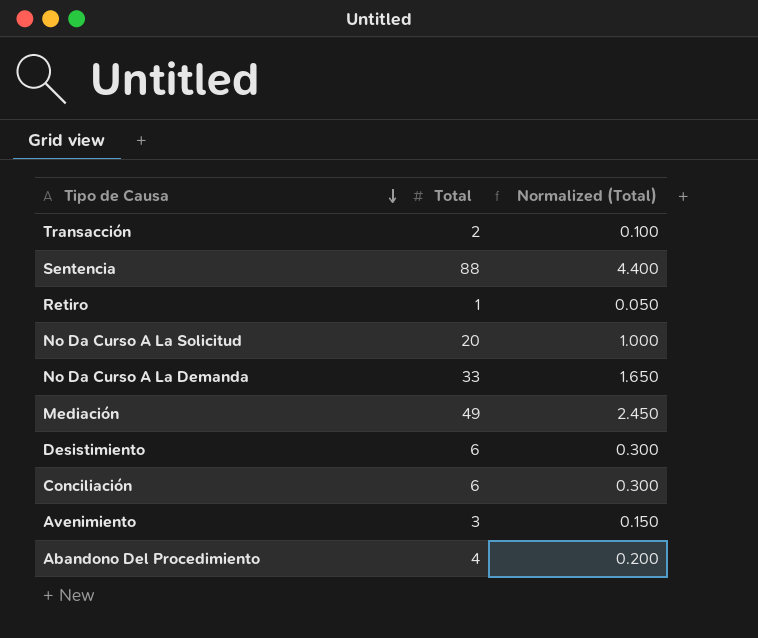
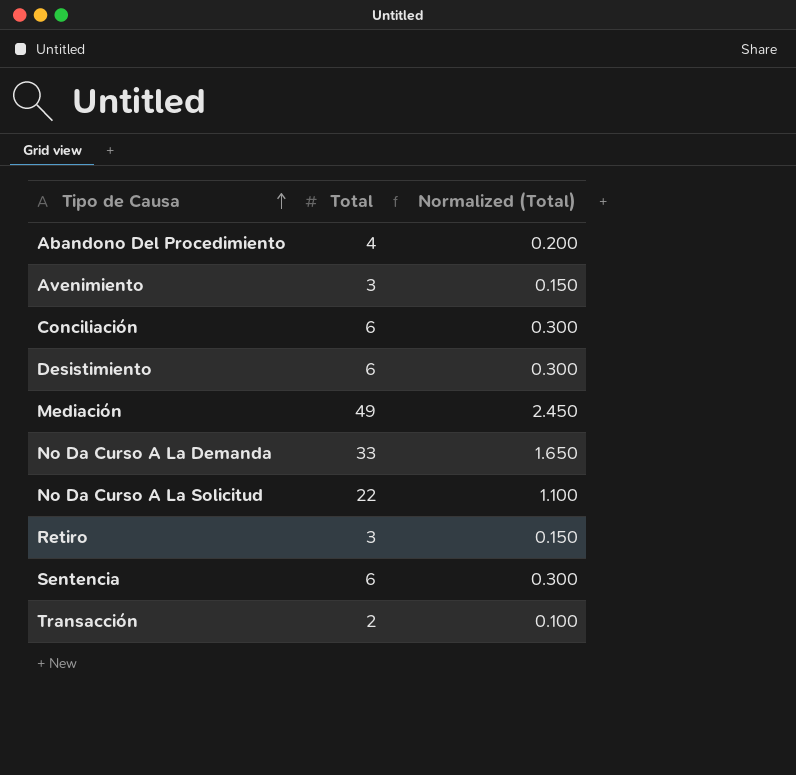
row order: Tipo de Causa descending -> Tipo de Causa ascending
No Da Curso A La Solicitud | Total: 20 -> 22
No Da Curso A La Solicitud | Normalized (Total): 1.000 -> 1.100
Retiro | Total: 1 -> 3
Retiro | Normalized (Total): 0.050 -> 0.150
Sentencia | Total: 88 -> 6
Sentencia | Normalized (Total): 4.400 -> 0.300

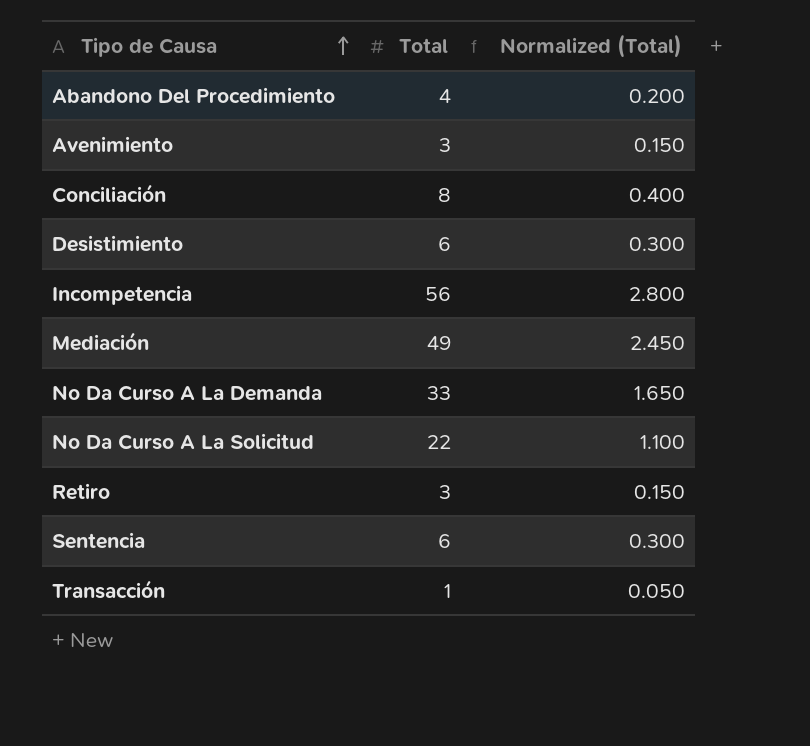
Conciliación | Total: 6 -> 8
Conciliación | Normalized (Total): 0.300 -> 0.400
row Incompetencia: none -> 56 | 2.800
Transacción | Total: 2 -> 1
Transacción | Normalized (Total): 0.100 -> 0.050

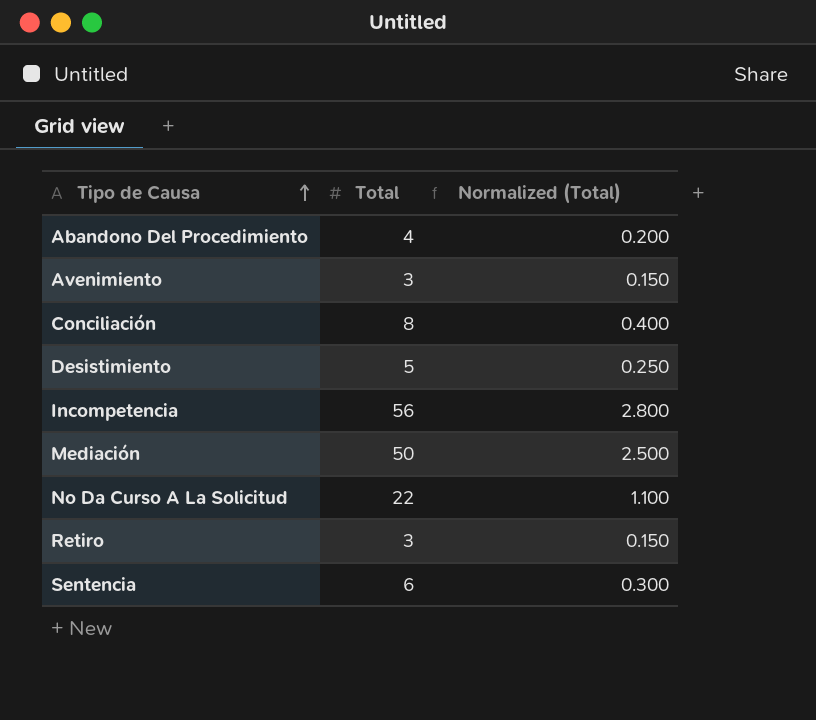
row No Da Curso A La Demanda: 33 | 1.650 -> none
row Transacción: 1 | 0.050 -> none
Desistimiento | Total: 6 -> 5
Desistimiento | Normalized (Total): 0.300 -> 0.250
Mediación | Total: 49 -> 50
Mediación | Normalized (Total): 2.450 -> 2.500

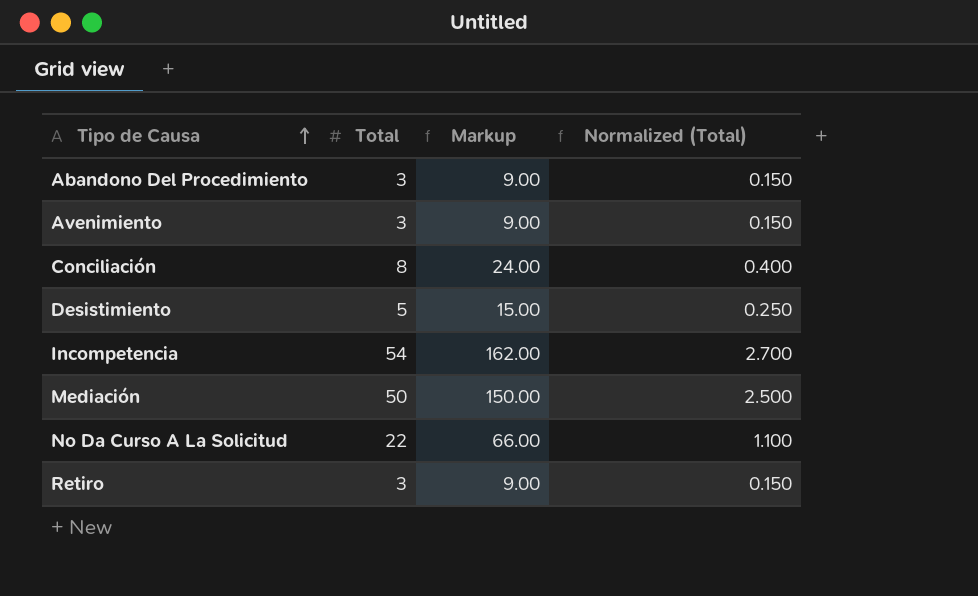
column Markup | formula: none -> [Total] * 3
row Sentencia: 6 | 0.300 -> none
Abandono Del Procedimiento | Total: 4 -> 3
Abandono Del Procedimiento | Normalized (Total): 0.200 -> 0.150
Incompetencia | Total: 56 -> 54
Incompetencia | Normalized (Total): 2.800 -> 2.700

